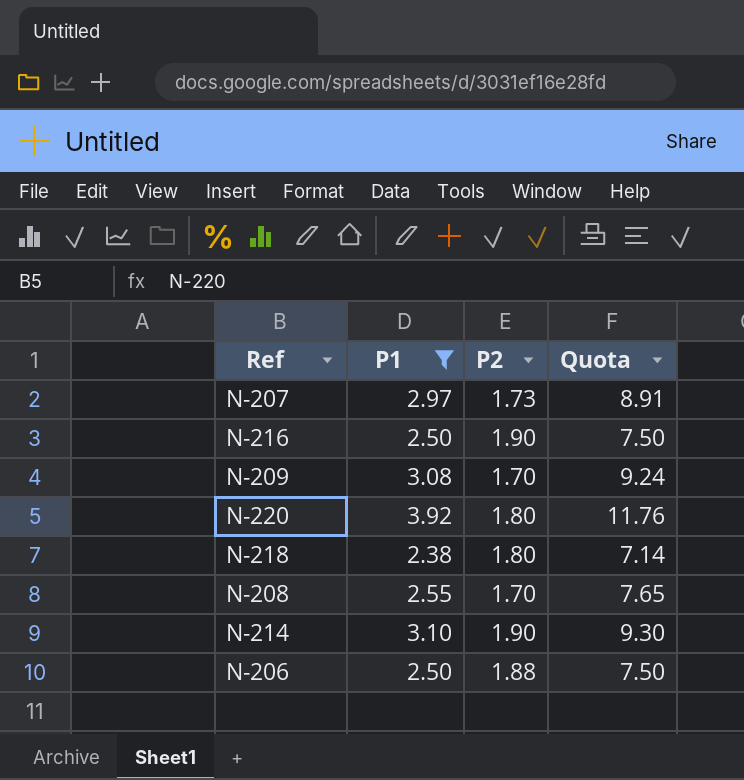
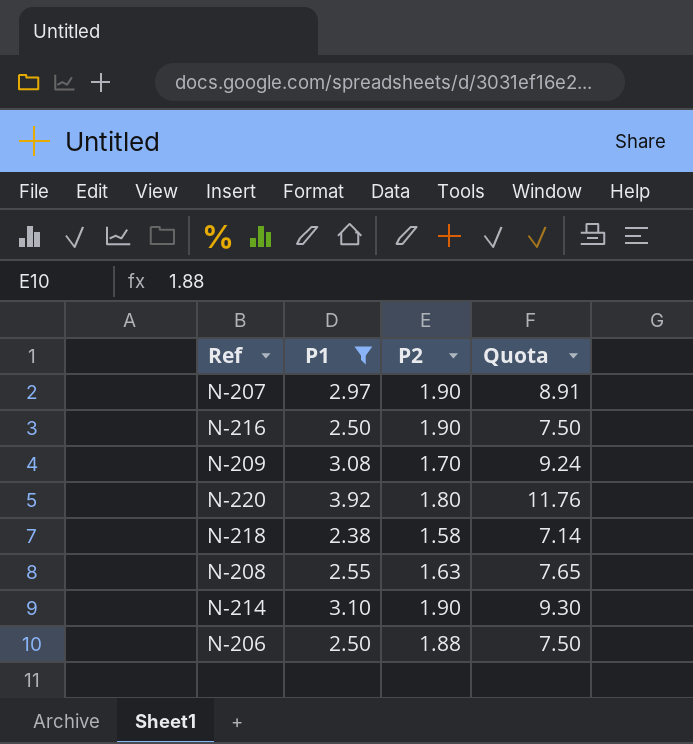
N-207 | P2: 1.73 -> 1.90
N-218 | P2: 1.80 -> 1.58
N-208 | P2: 1.70 -> 1.63

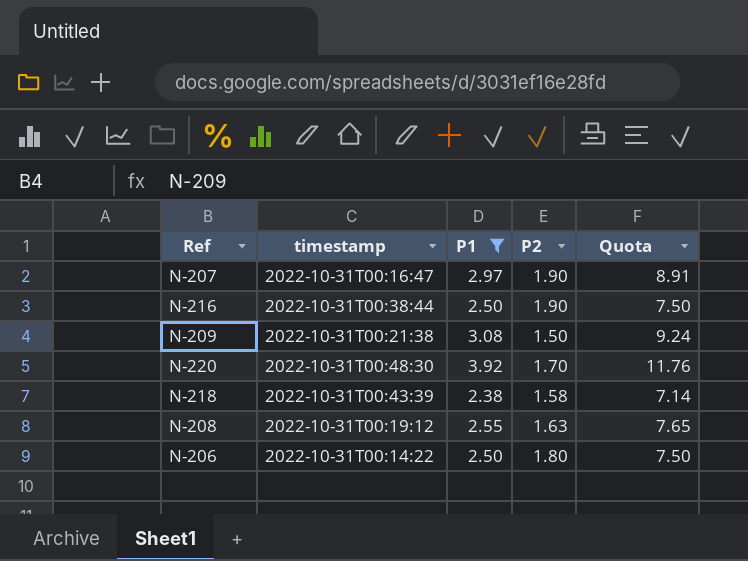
column timestamp | position: none -> 2
row N-214: 3.10 | 1.90 | 9.30 -> none
N-209 | P2: 1.70 -> 1.50
N-220 | P2: 1.80 -> 1.70
N-206 | P2: 1.88 -> 1.80

